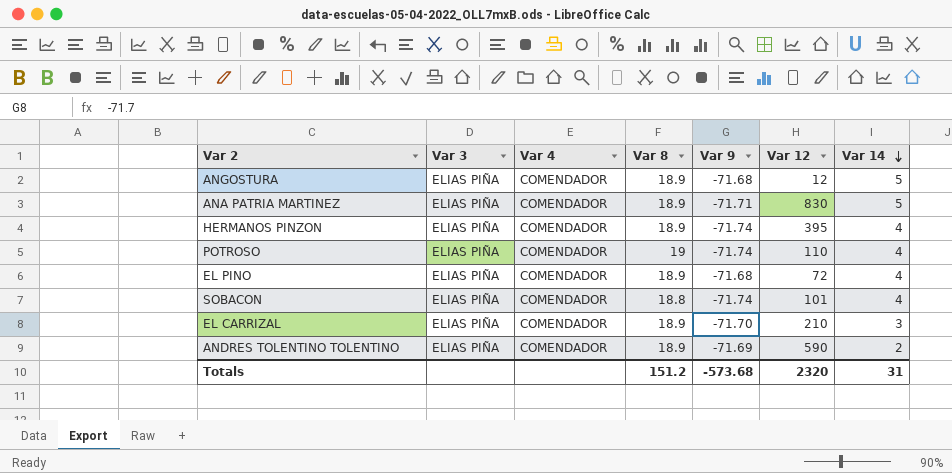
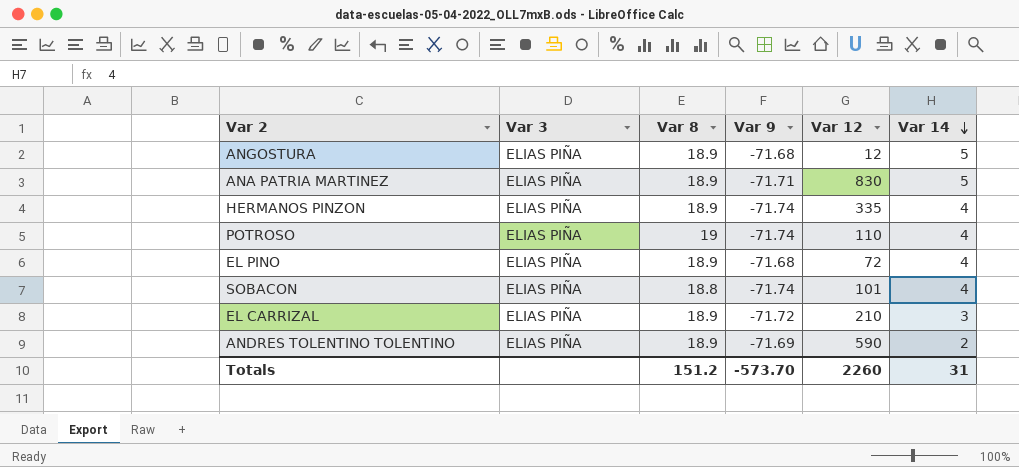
column Var 4 | position: 3 -> none
HERMANOS PINZON | Var 12: 395 -> 335
EL CARRIZAL | Var 9: -71.70 -> -71.72
Totals | Var 9: -573.68 -> -573.70
Totals | Var 12: 2320 -> 2260

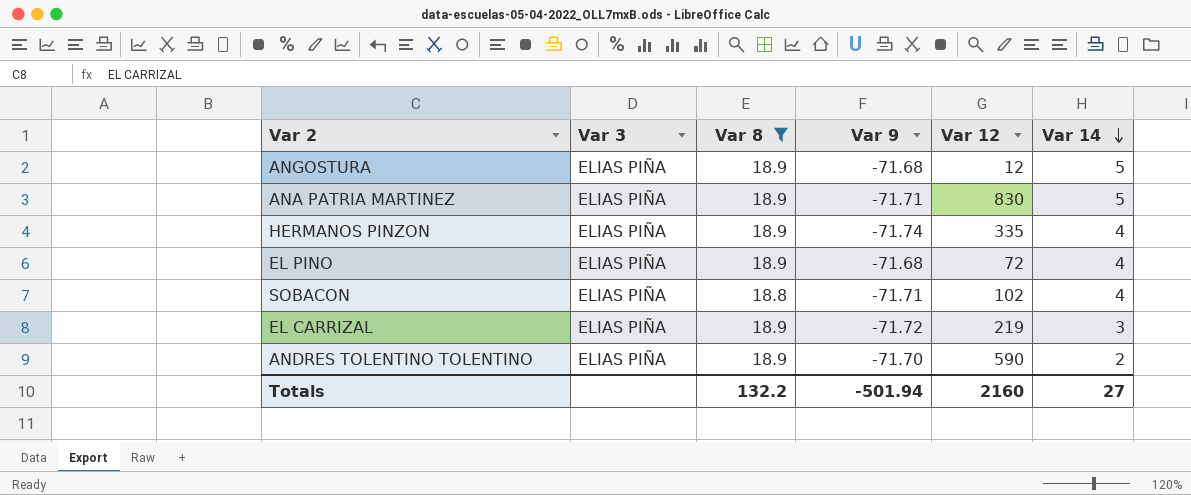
filter: none -> Var 8 != 19
SOBACON | Var 9: -71.74 -> -71.71
SOBACON | Var 12: 101 -> 102
EL CARRIZAL | Var 12: 210 -> 219
ANDRES TOLENTINO TOLENTINO | Var 9: -71.69 -> -71.70
Totals | Var 8: 151.2 -> 132.2
Totals | Var 9: -573.70 -> -501.94
Totals | Var 12: 2260 -> 2160
Totals | Var 14: 31 -> 27

